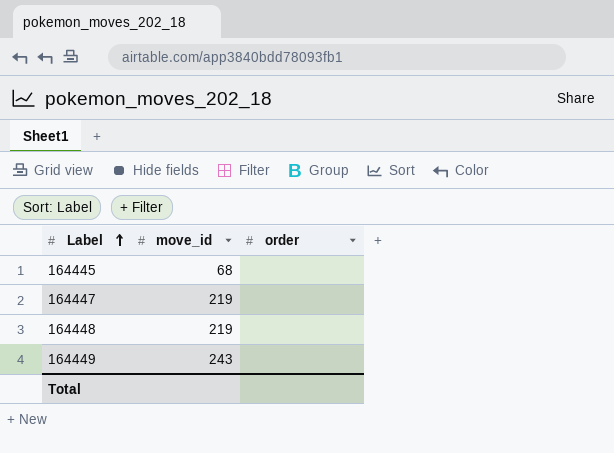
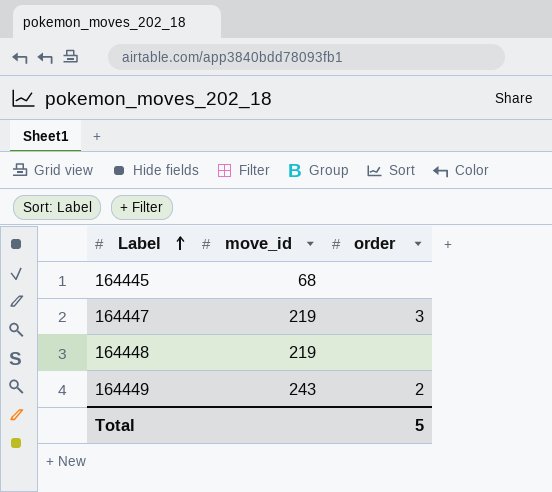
164447 | order: none -> 3
164449 | order: none -> 2
Total | order: none -> 5

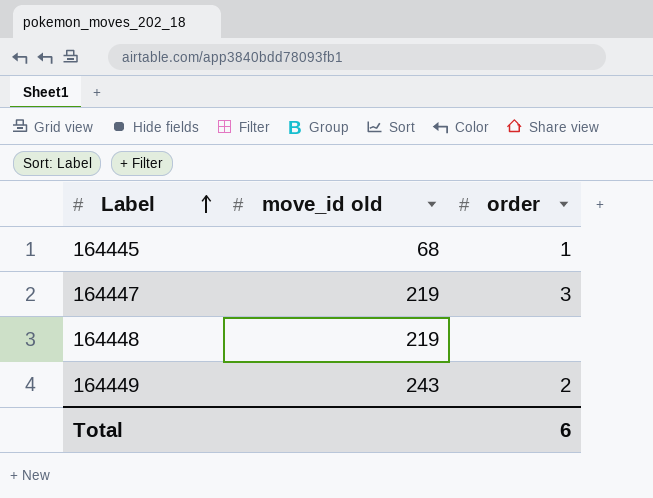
column name: move_id -> move_id old
164445 | order: none -> 1
Total | order: 5 -> 6

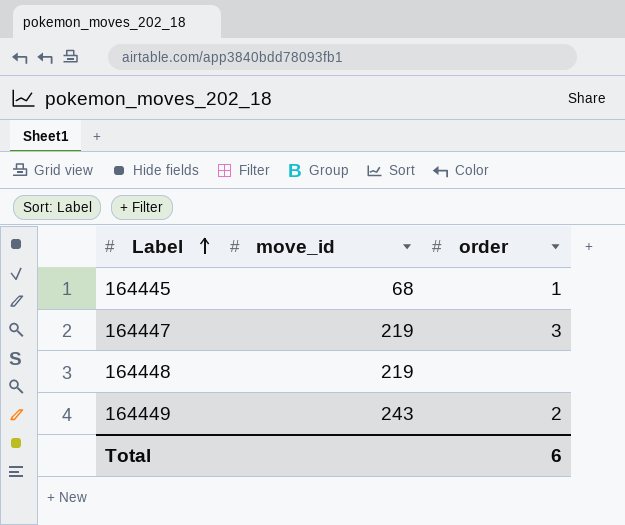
column name: move_id old -> move_id

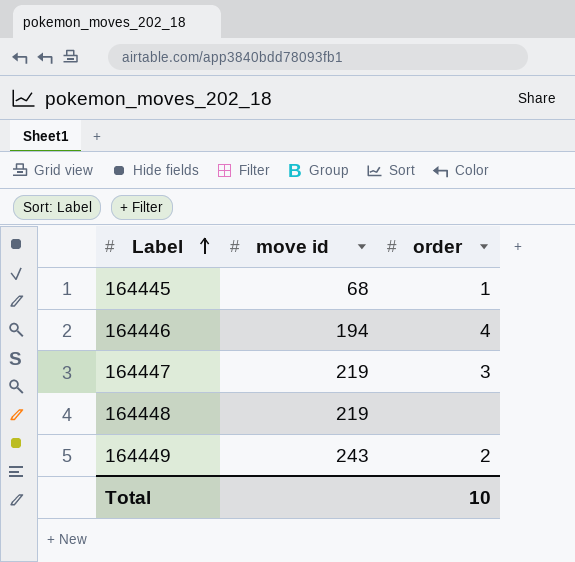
column name: move_id -> move id
row 164446: none -> 194 | 4
Total | order: 6 -> 10

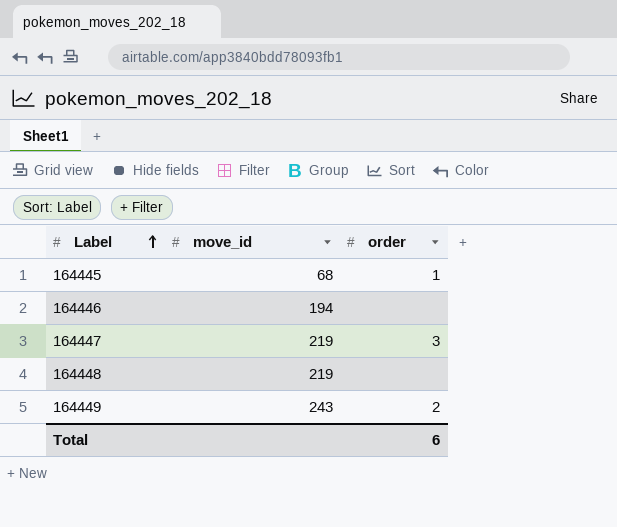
column name: move id -> move_id
164446 | order: 4 -> none
Total | order: 10 -> 6

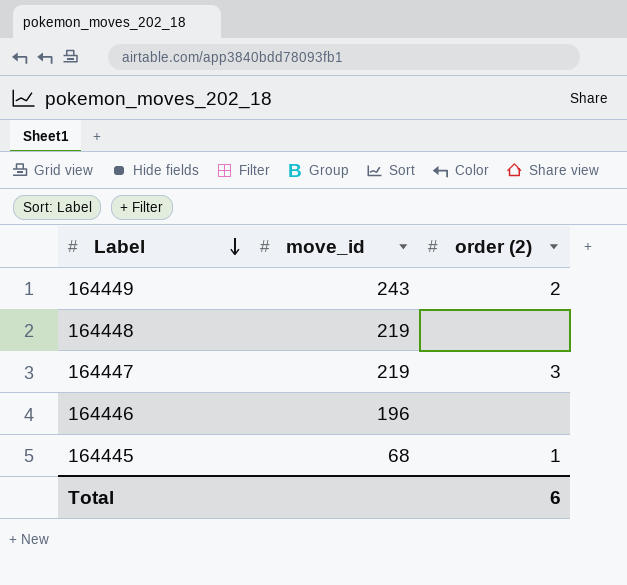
row order: Label ascending -> Label descending
column name: order -> order (2)
164446 | move_id: 194 -> 196

